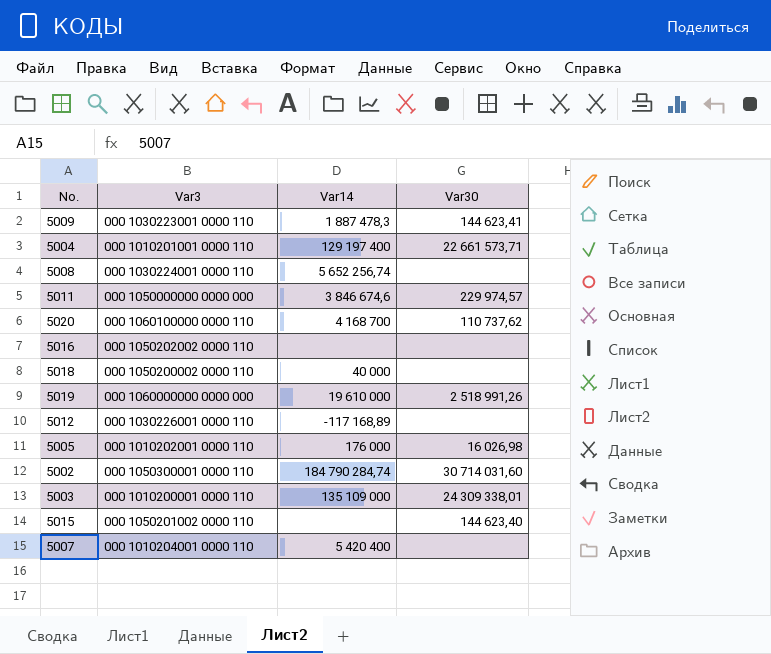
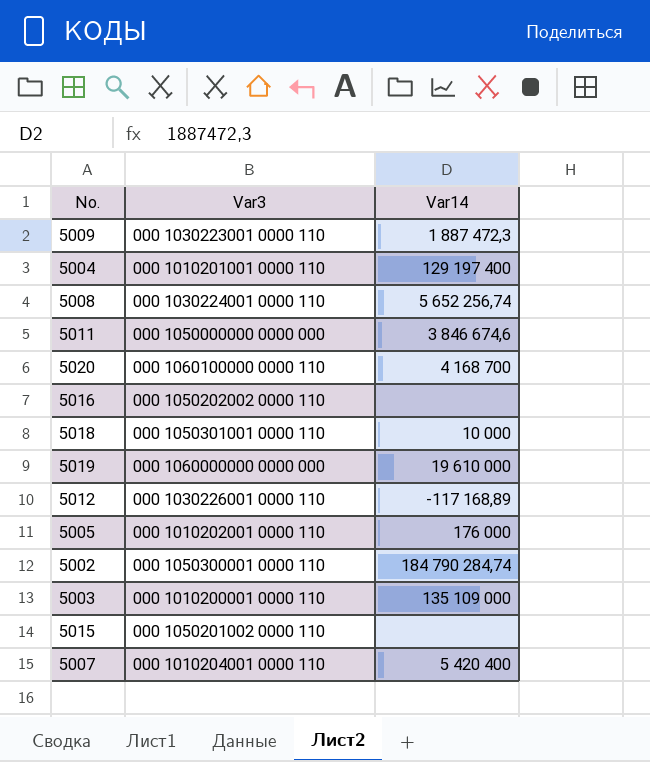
column Var30 | position: 4 -> none
5009 | Var14: 1 887 478,3 -> 1 887 472,3
5018 | Var3: 000 1050200002 0000 110 -> 000 1050301001 0000 110
5018 | Var14: 40 000 -> 10 000

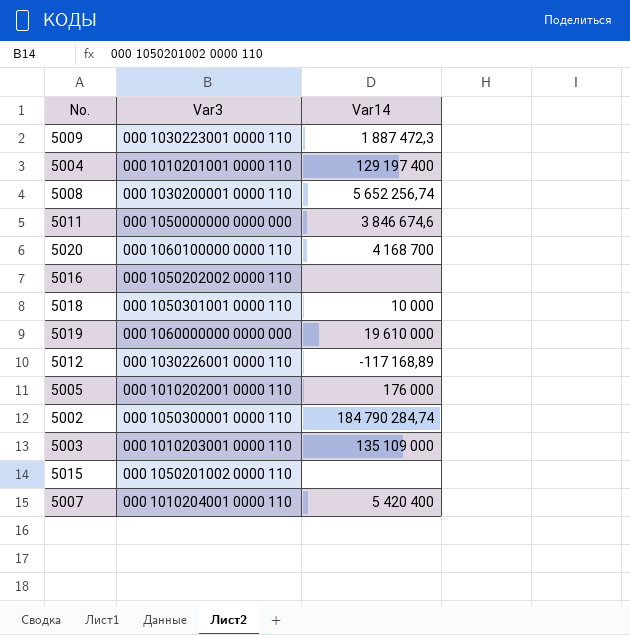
5008 | Var3: 000 1030224001 0000 110 -> 000 1030200001 0000 110
5003 | Var3: 000 1010200001 0000 110 -> 000 1010203001 0000 110

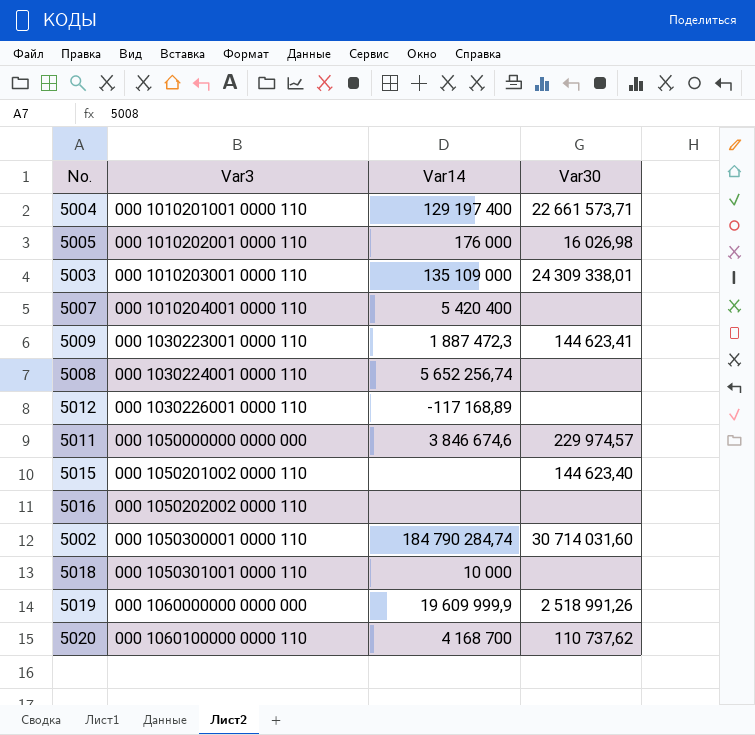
row order: none -> Var3 ascending
column Var30 | position: none -> 4
5008 | Var3: 000 1030200001 0000 110 -> 000 1030224001 0000 110
5019 | Var14: 19 610 000 -> 19 609 999,9

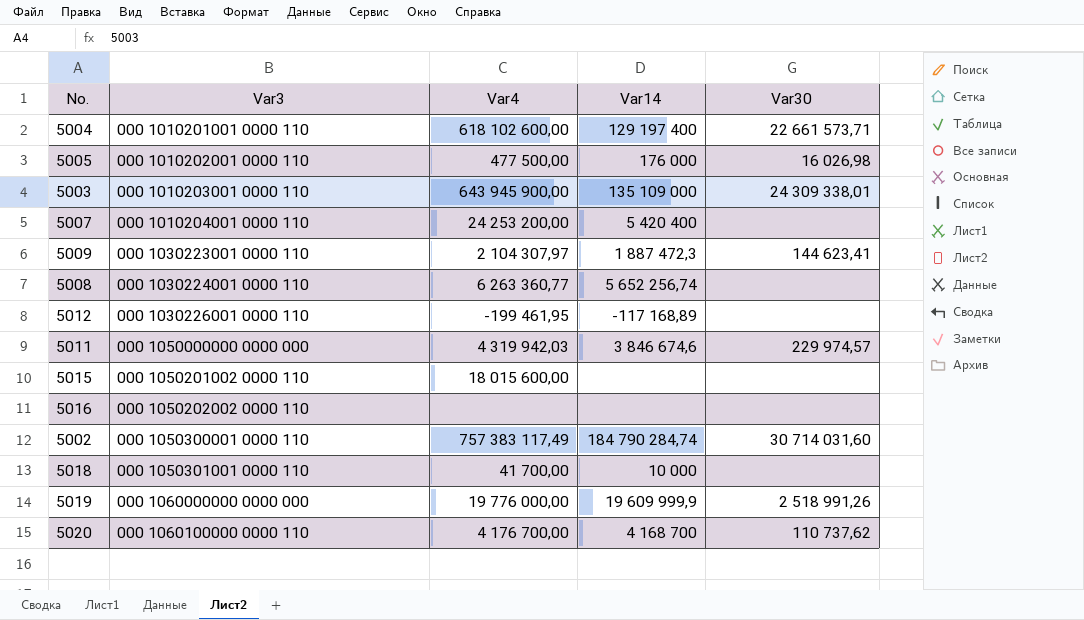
column Var4 | position: none -> 3
5015 | Var30: 144 623,40 -> none

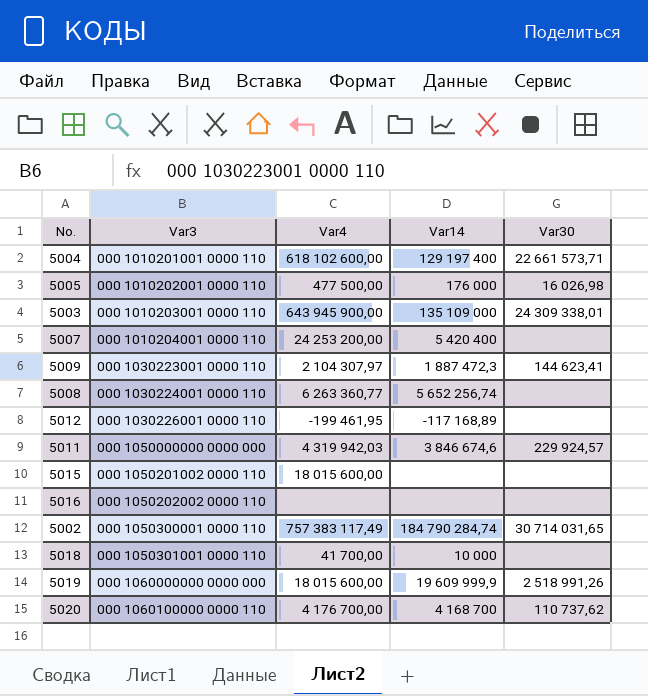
5011 | Var30: 229 974,57 -> 229 924,57
5002 | Var30: 30 714 031,60 -> 30 714 031,65
5019 | Var4: 19 776 000,00 -> 18 015 600,00

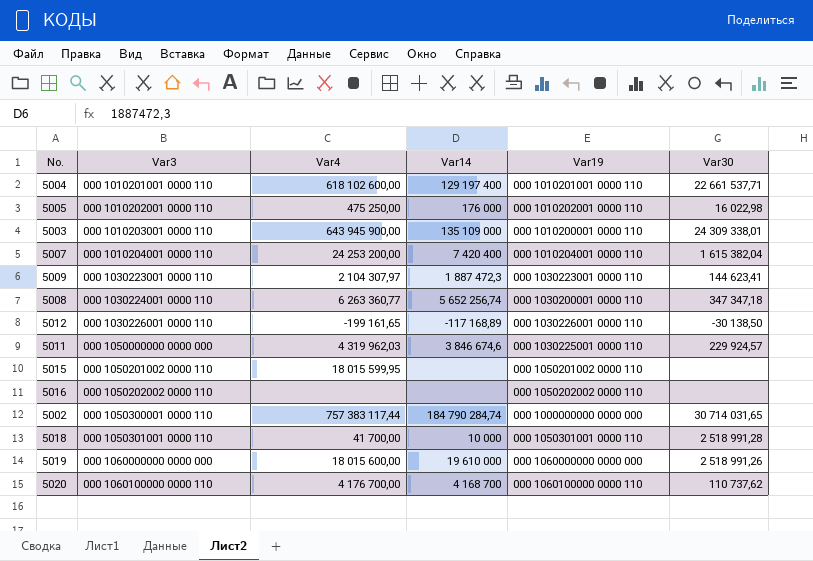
column Var19 | position: none -> 5
5004 | Var30: 22 661 573,71 -> 22 661 537,71
5005 | Var4: 477 500,00 -> 475 250,00
5005 | Var30: 16 026,98 -> 16 022,98
5007 | Var14: 5 420 400 -> 7 420 400
5007 | Var30: none -> 1 615 382,04
5008 | Var30: none -> 347 347,18
5012 | Var4: -199 461,95 -> -199 161,65
5012 | Var30: none -> -30 138,50
5011 | Var4: 4 319 942,03 -> 4 319 962,03
5015 | Var4: 18 015 600,00 -> 18 015 599,95
5002 | Var4: 757 383 117,49 -> 757 383 117,44
5018 | Var30: none -> 2 518 991,28
5019 | Var14: 19 609 999,9 -> 19 610 000

